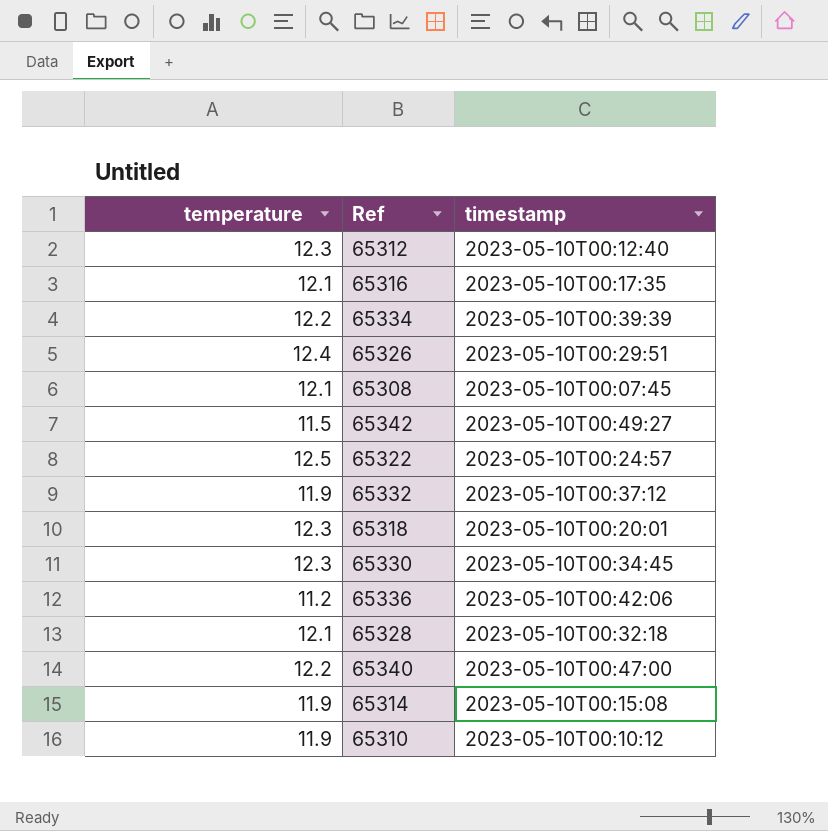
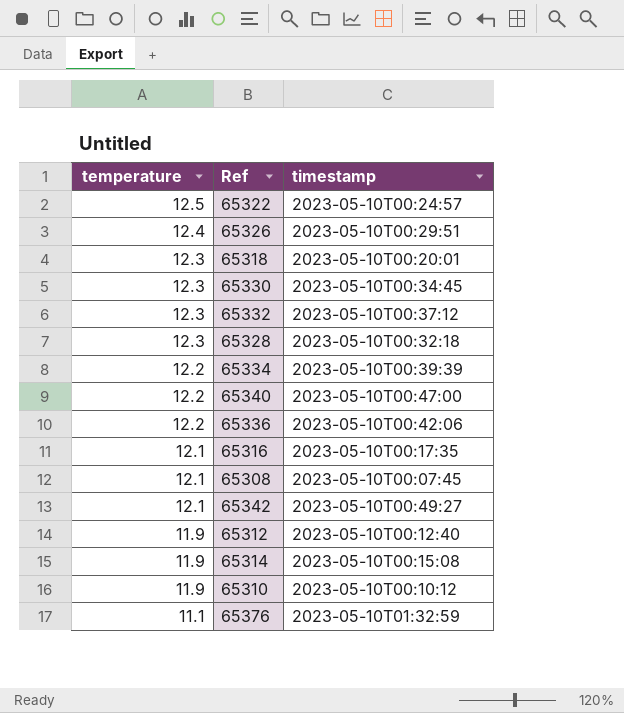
row order: none -> temperature descending
65332 | temperature: 11.9 -> 12.3
65328 | temperature: 12.1 -> 12.3
65336 | temperature: 11.2 -> 12.2
65342 | temperature: 11.5 -> 12.1
65312 | temperature: 12.3 -> 11.9
row 65376: none -> 11.1 | 2023-05-10T01:32:59

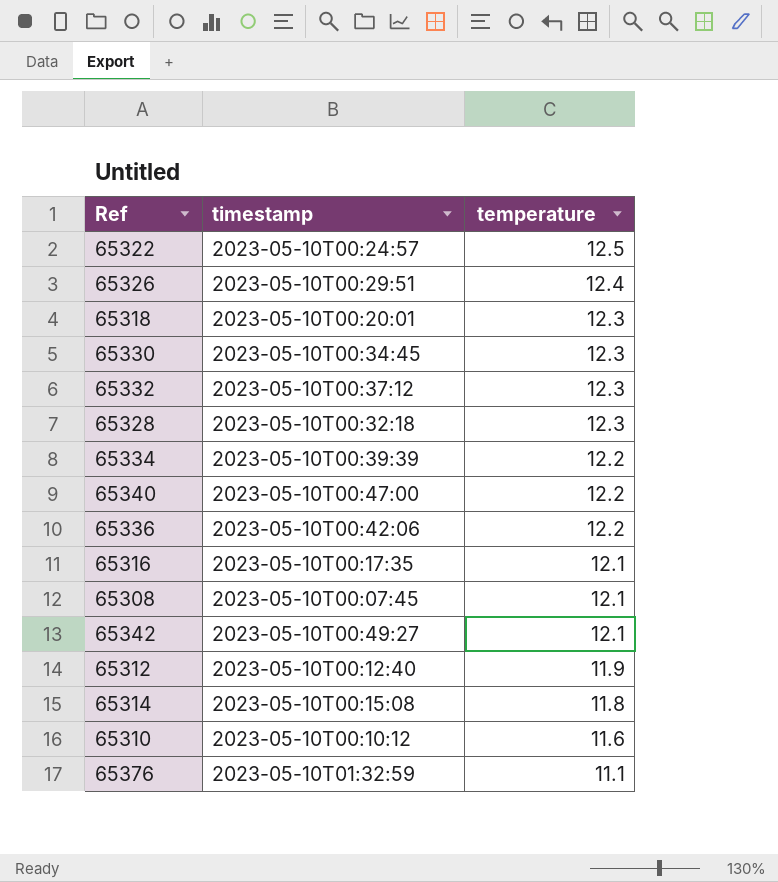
column temperature | position: 1 -> 3
65314 | temperature: 11.9 -> 11.8
65310 | temperature: 11.9 -> 11.6

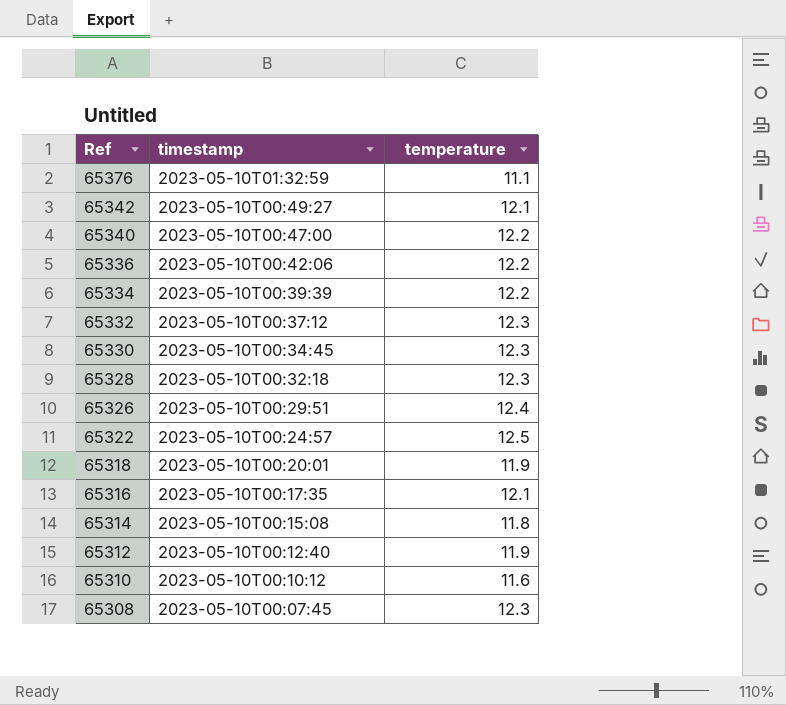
row order: temperature descending -> Ref descending
65318 | temperature: 12.3 -> 11.9
65308 | temperature: 12.1 -> 12.3

